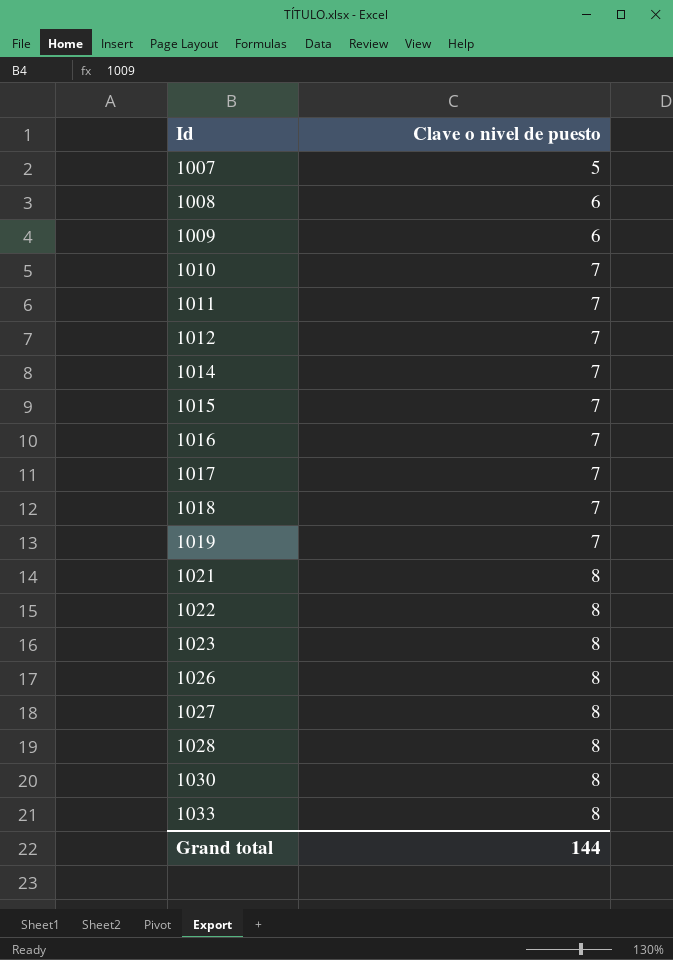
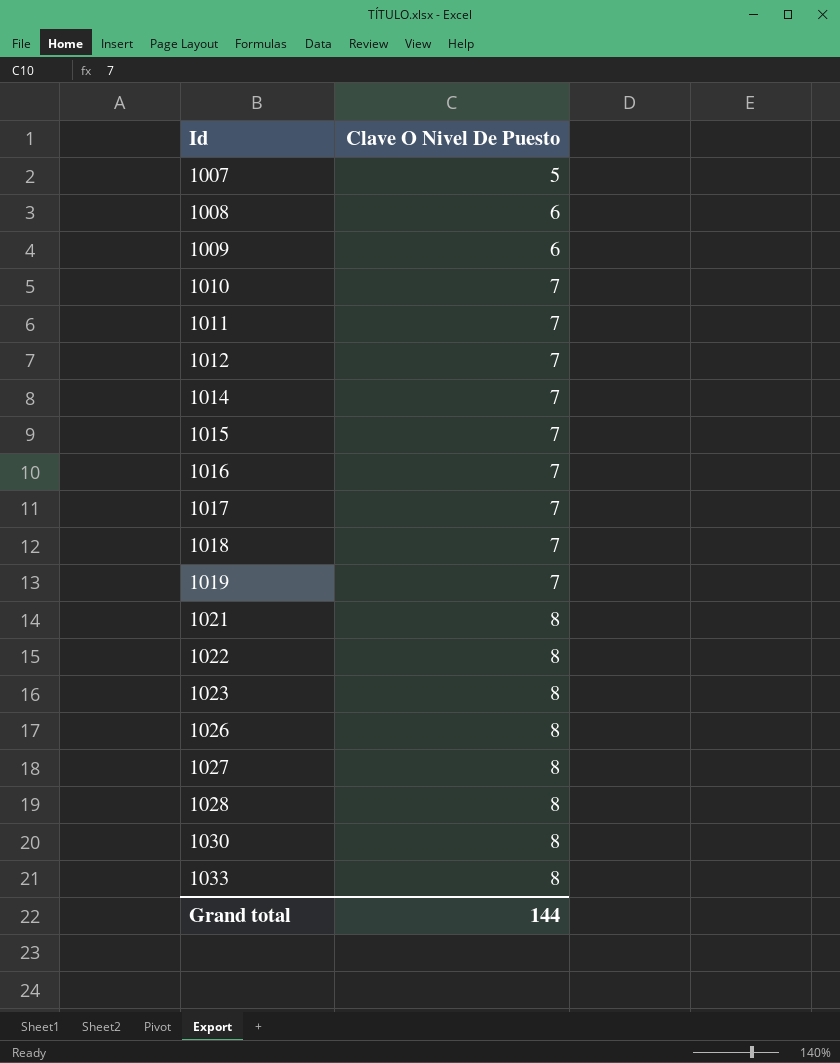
column name: Clave o nivel de puesto -> Clave O Nivel De Puesto

